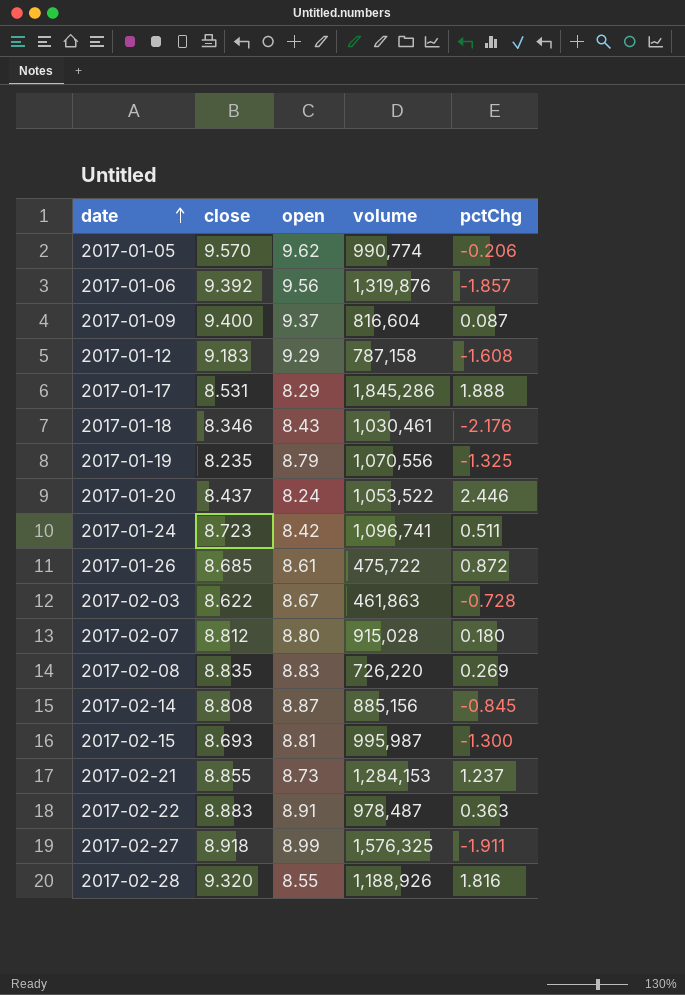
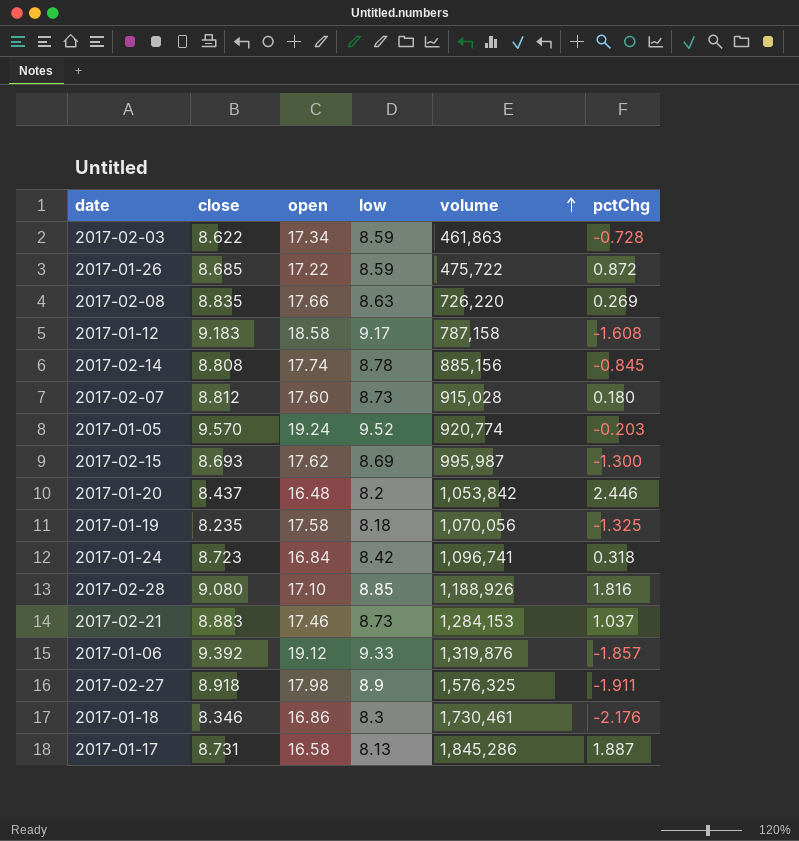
row order: date ascending -> volume ascending
column low | position: none -> 4
row 2017-01-09: 9.400 | 9.37 | 816,604 | 0.087 -> none
row 2017-02-22: 8.883 | 8.91 | 978,487 | 0.363 -> none
2017-02-03 | open: 8.67 -> 17.34
2017-01-26 | open: 8.61 -> 17.22
2017-02-08 | open: 8.83 -> 17.66
2017-01-12 | open: 9.29 -> 18.58
2017-02-14 | open: 8.87 -> 17.74
2017-02-07 | open: 8.80 -> 17.60
2017-01-05 | open: 9.62 -> 19.24
2017-01-05 | volume: 990,774 -> 920,774
2017-01-05 | pctChg: -0.206 -> -0.203
2017-02-15 | open: 8.81 -> 17.62
2017-01-20 | open: 8.24 -> 16.48
2017-01-20 | volume: 1,053,522 -> 1,053,842
2017-01-19 | open: 8.79 -> 17.58
2017-01-19 | volume: 1,070,556 -> 1,070,056
2017-01-24 | open: 8.42 -> 16.84
2017-01-24 | pctChg: 0.511 -> 0.318
2017-02-28 | close: 9.320 -> 9.080
2017-02-28 | open: 8.55 -> 17.10
2017-02-21 | close: 8.855 -> 8.883
2017-02-21 | open: 8.73 -> 17.46
2017-02-21 | pctChg: 1.237 -> 1.037
2017-01-06 | open: 9.56 -> 19.12
2017-02-27 | open: 8.99 -> 17.98
2017-01-18 | open: 8.43 -> 16.86
2017-01-18 | volume: 1,030,461 -> 1,730,461
2017-01-17 | close: 8.531 -> 8.731
2017-01-17 | open: 8.29 -> 16.58
2017-01-17 | pctChg: 1.888 -> 1.887

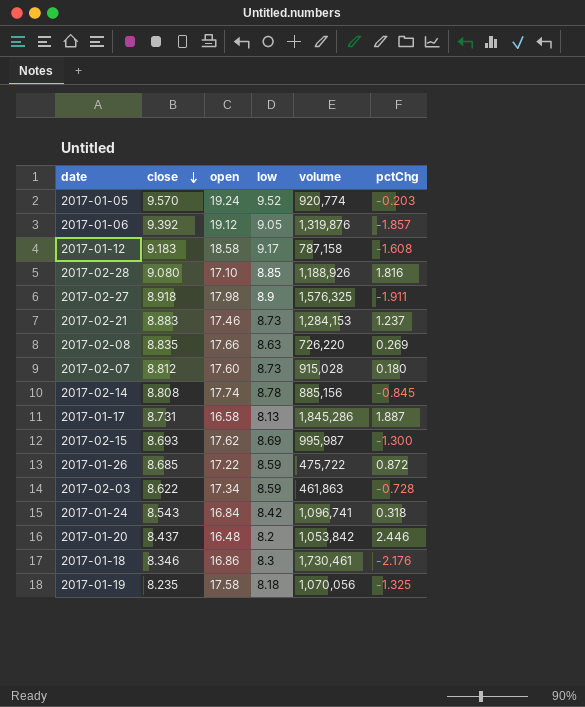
row order: volume ascending -> close descending
2017-01-06 | low: 9.33 -> 9.05
2017-02-21 | pctChg: 1.037 -> 1.237
2017-01-24 | close: 8.723 -> 8.543

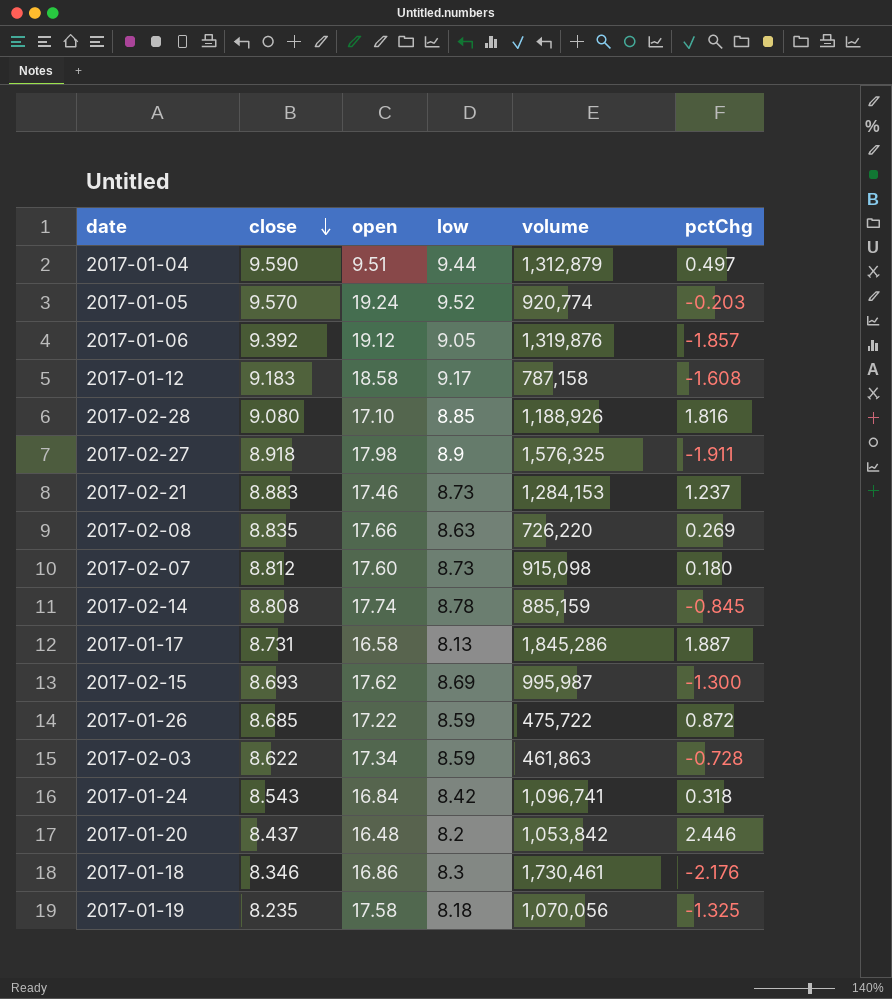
row 2017-01-04: none -> 9.590 | 9.51 | 9.44 | 1,312,879 | 0.497
2017-02-07 | volume: 915,028 -> 915,098
2017-02-14 | volume: 885,156 -> 885,159

